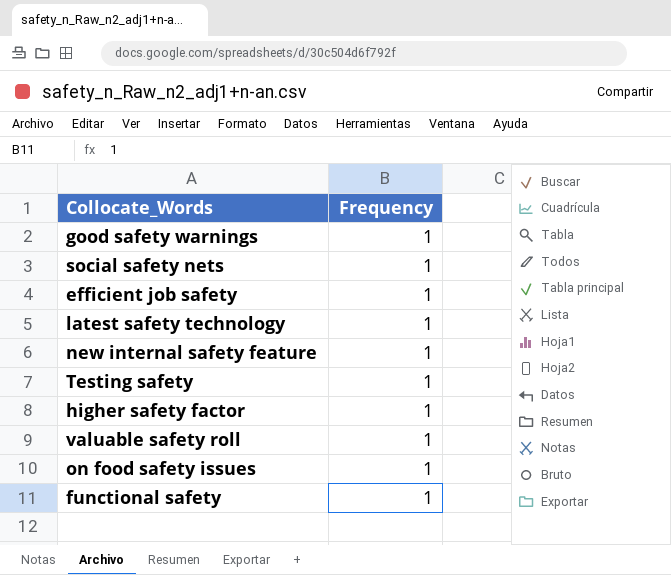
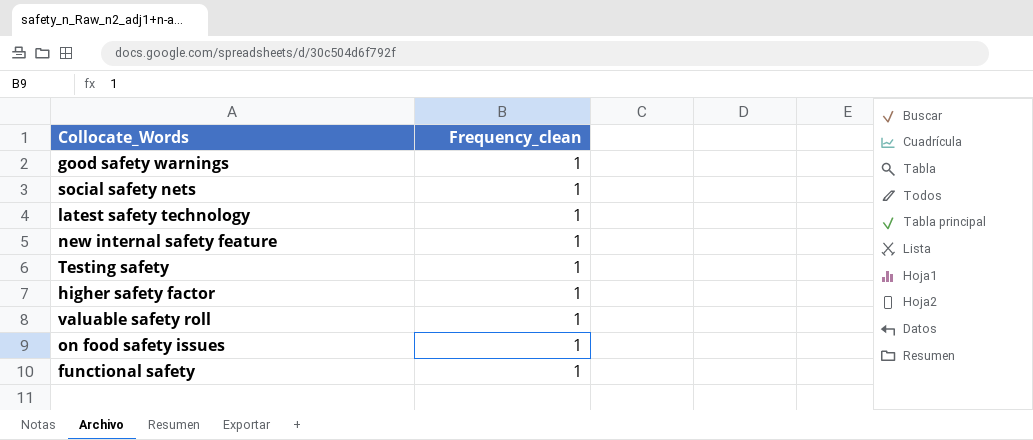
column name: Frequency -> Frequency_clean
row efficient job safety: 1 -> none

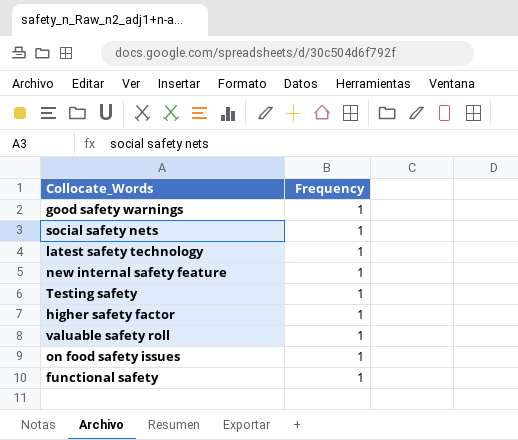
column name: Frequency_clean -> Frequency

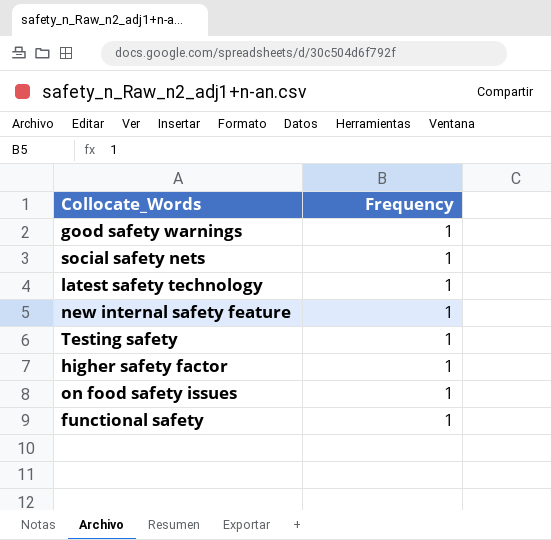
row valuable safety roll: 1 -> none

